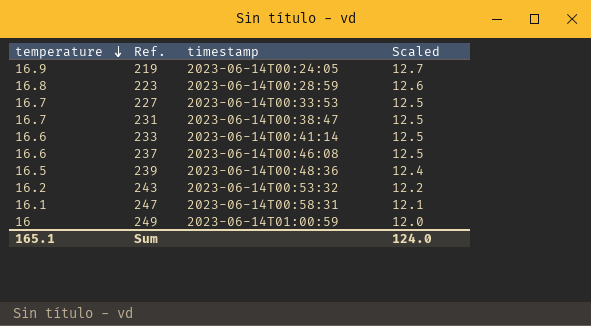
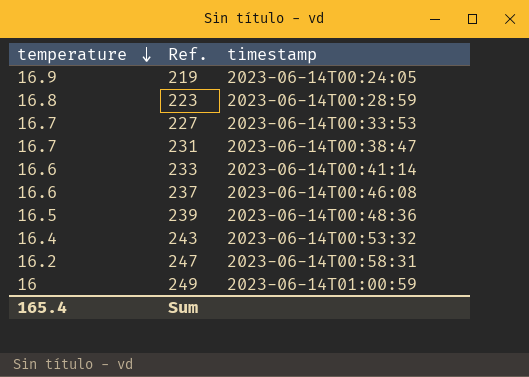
column Scaled | formula: [temperature] * 0.75 -> none
243 | temperature: 16.2 -> 16.4
247 | temperature: 16.1 -> 16.2
Sum | temperature: 165.1 -> 165.4

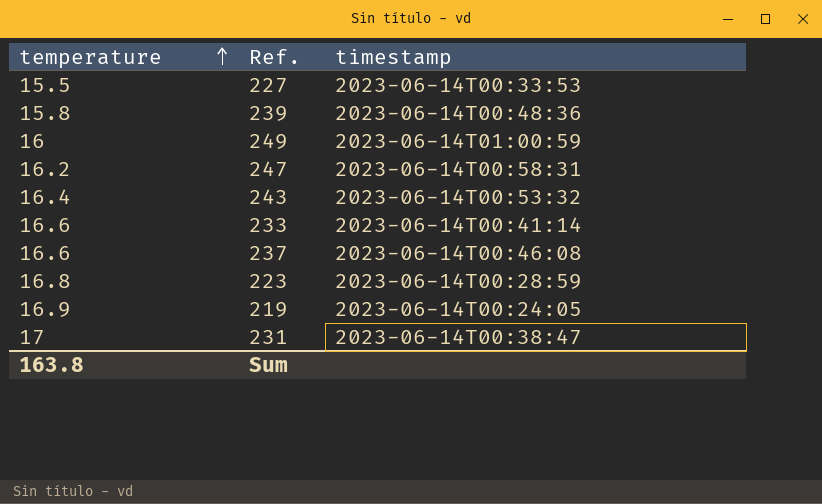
row order: temperature descending -> temperature ascending
227 | temperature: 16.7 -> 15.5
239 | temperature: 16.5 -> 15.8
231 | temperature: 16.7 -> 17
Sum | temperature: 165.4 -> 163.8

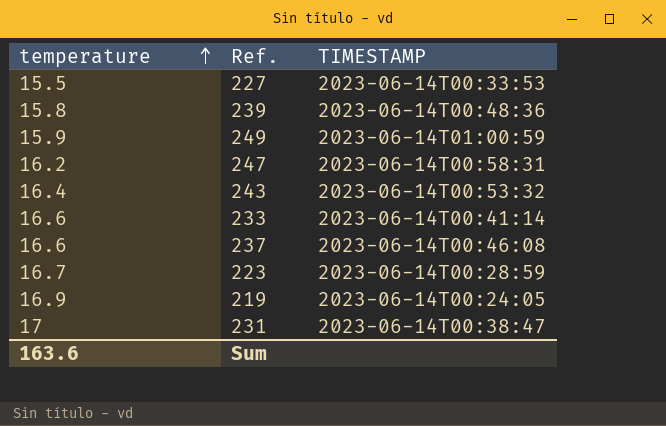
column name: timestamp -> TIMESTAMP
249 | temperature: 16 -> 15.9
223 | temperature: 16.8 -> 16.7
Sum | temperature: 163.8 -> 163.6

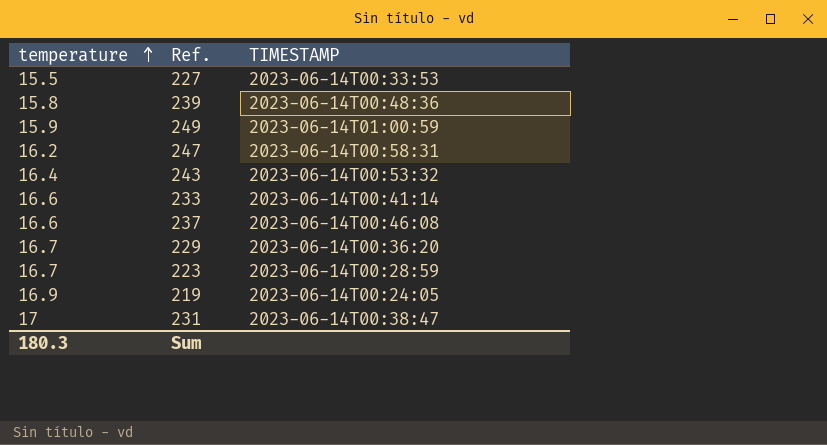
row 229: none -> 16.7 | 2023-06-14T00:36:20
Sum | temperature: 163.6 -> 180.3

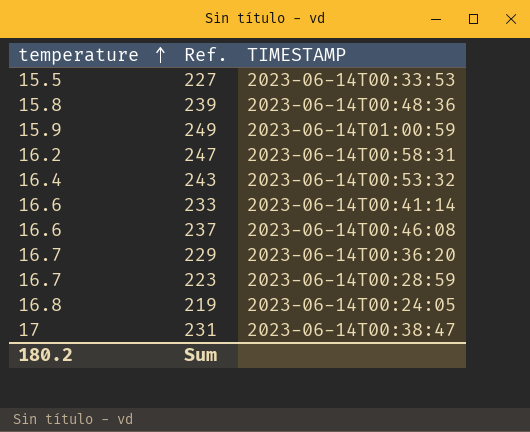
219 | temperature: 16.9 -> 16.8
Sum | temperature: 180.3 -> 180.2

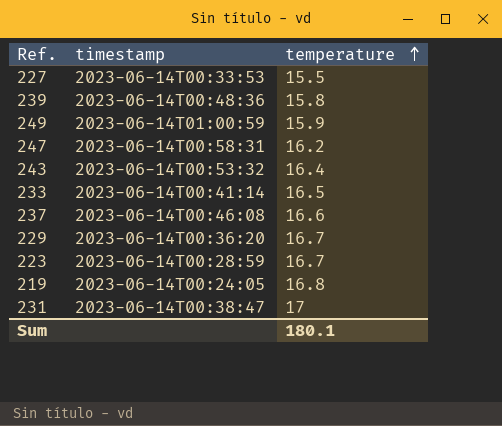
column name: TIMESTAMP -> timestamp
column temperature | position: 1 -> 3
233 | temperature: 16.6 -> 16.5
Sum | temperature: 180.2 -> 180.1

